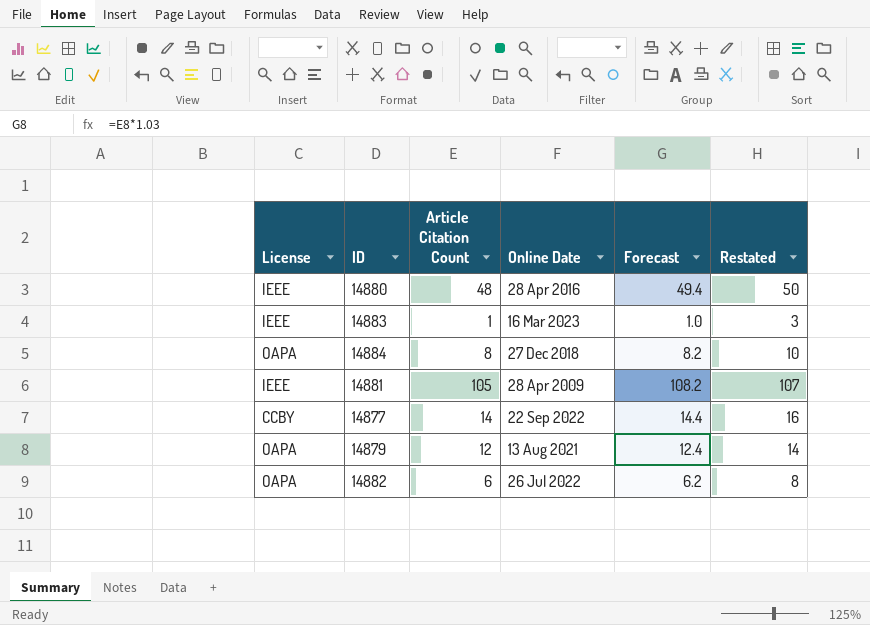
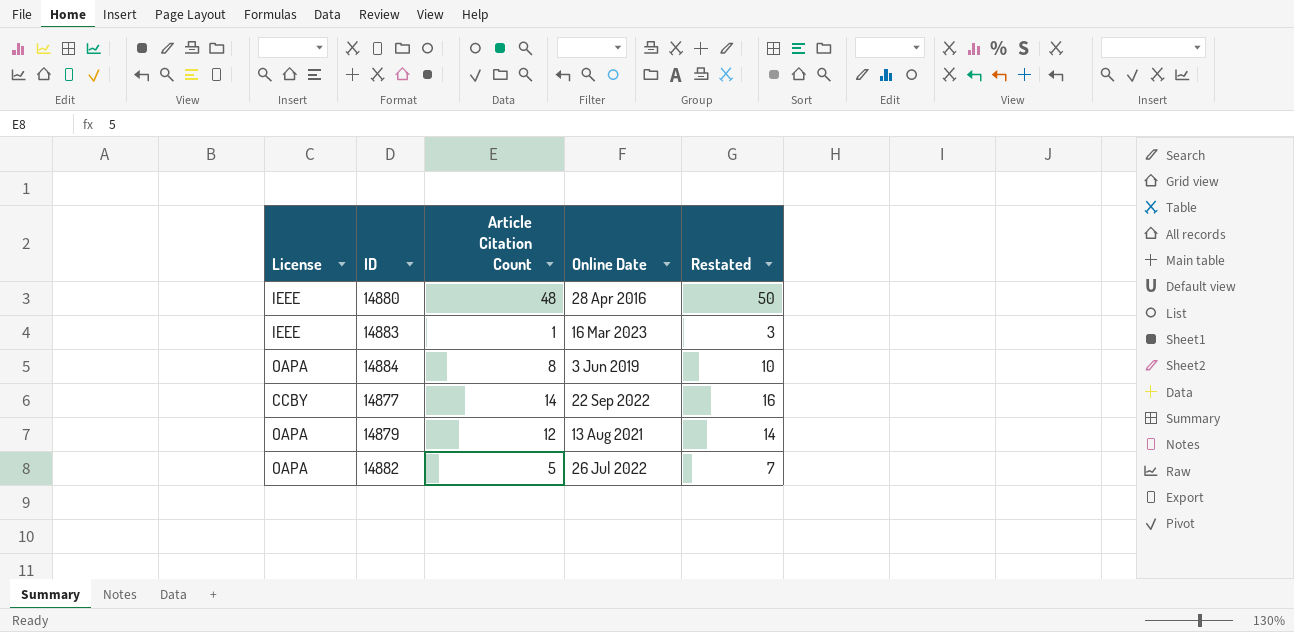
column Forecast | formula: [Article Citation Count] * 1.03 -> none
row 14881: IEEE | 105 | 28 Apr 2009 | 108.2 | 107 -> none
14884 | Online Date: 27 Dec 2018 -> 3 Jun 2019
14882 | Article Citation Count: 6 -> 5
14882 | Restated: 8 -> 7

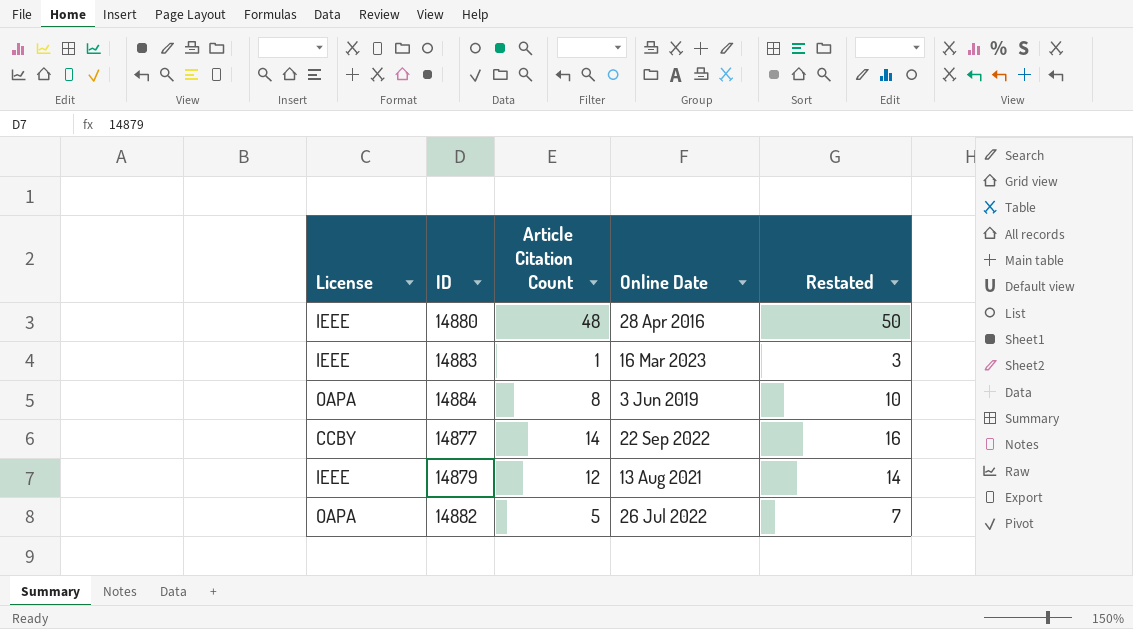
14879 | License: OAPA -> IEEE

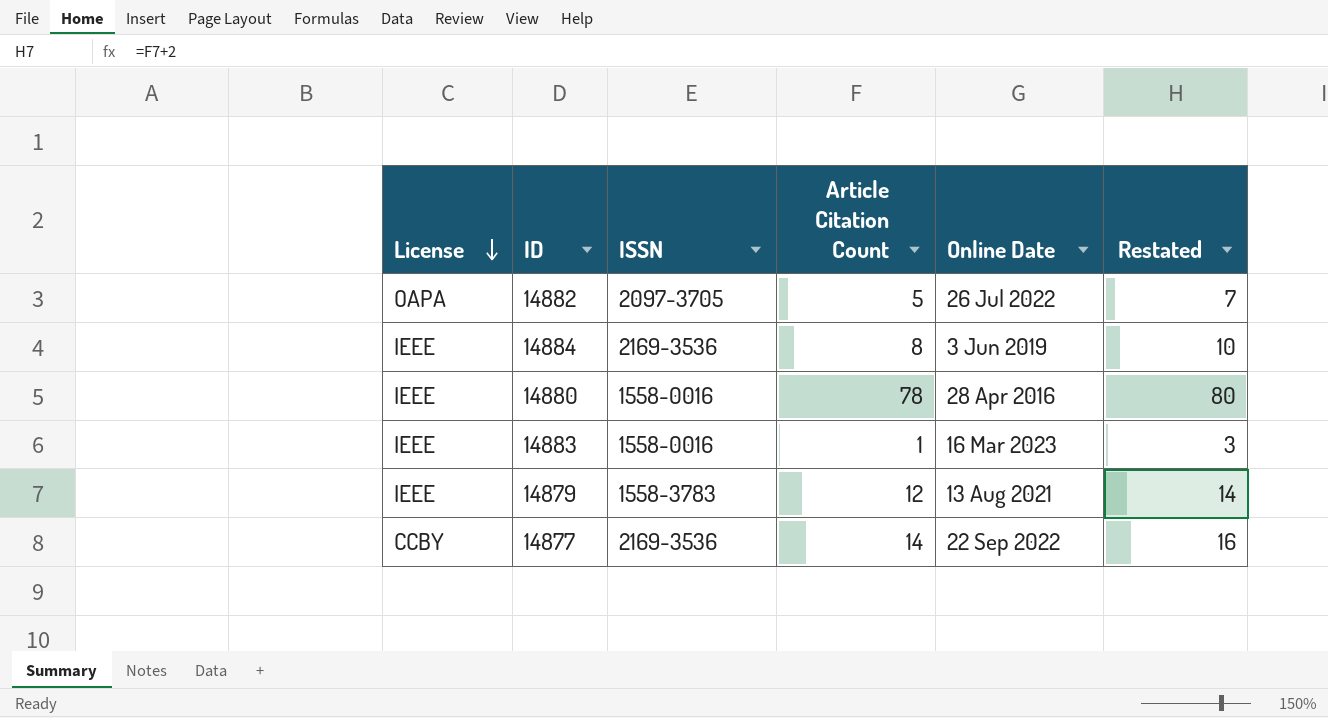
row order: none -> License descending
column ISSN | position: none -> 3
14884 | License: OAPA -> IEEE
14880 | Article Citation Count: 48 -> 78
14880 | Restated: 50 -> 80

